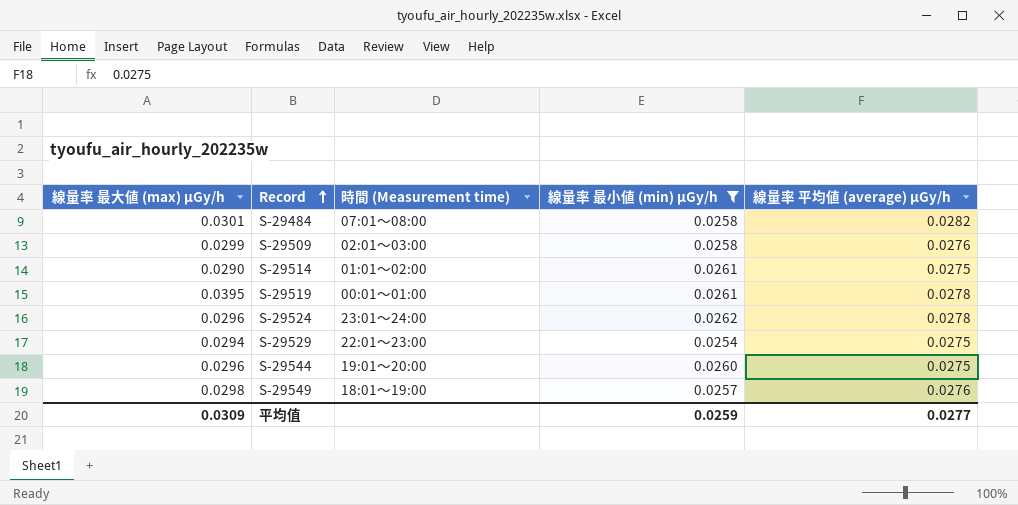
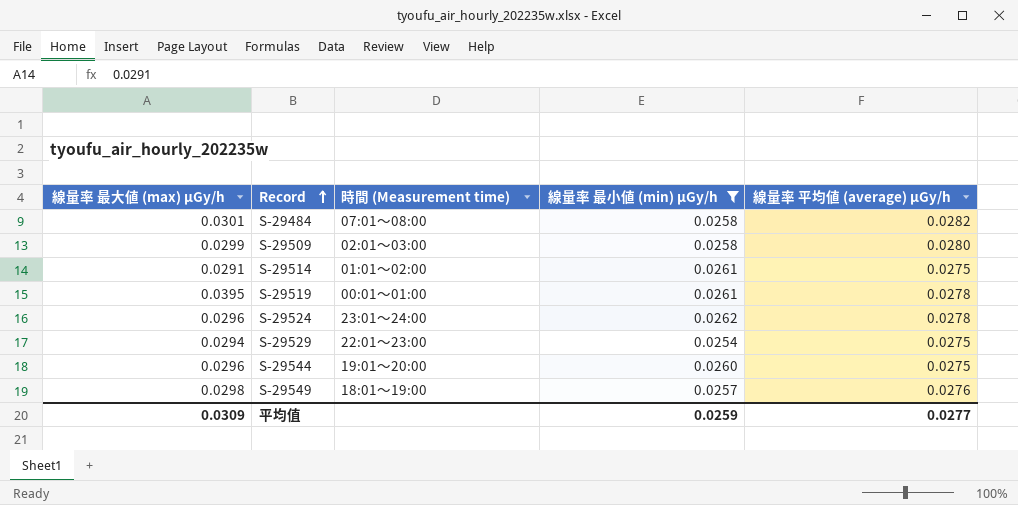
S-29509 | 線量率 平均値 (average) μGy/h: 0.0276 -> 0.0280
S-29514 | 線量率 最大値 (max) μGy/h: 0.0290 -> 0.0291

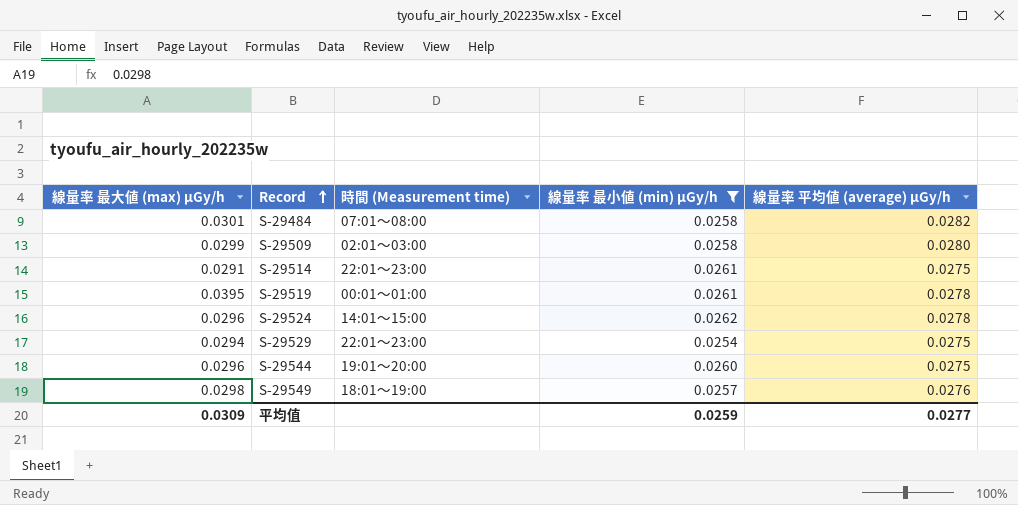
S-29514 | 時間 (Measurement time): 01:01～02:00 -> 22:01～23:00
S-29524 | 時間 (Measurement time): 23:01～24:00 -> 14:01～15:00

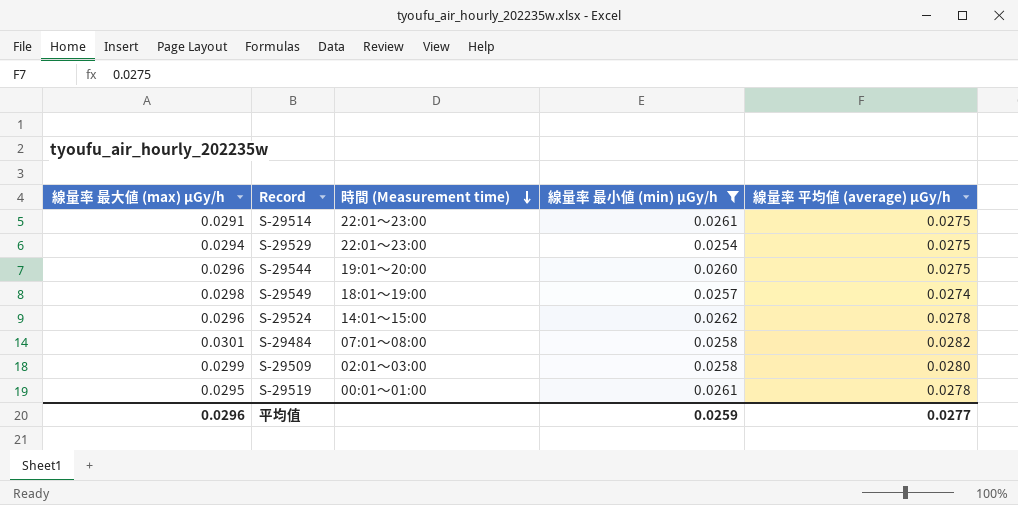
row order: Record ascending -> 時間 (Measurement time) descending
S-29549 | 線量率 平均値 (average) μGy/h: 0.0276 -> 0.0274
S-29519 | 線量率 最大値 (max) μGy/h: 0.0395 -> 0.0295
平均值 | 線量率 最大値 (max) μGy/h: 0.0309 -> 0.0296

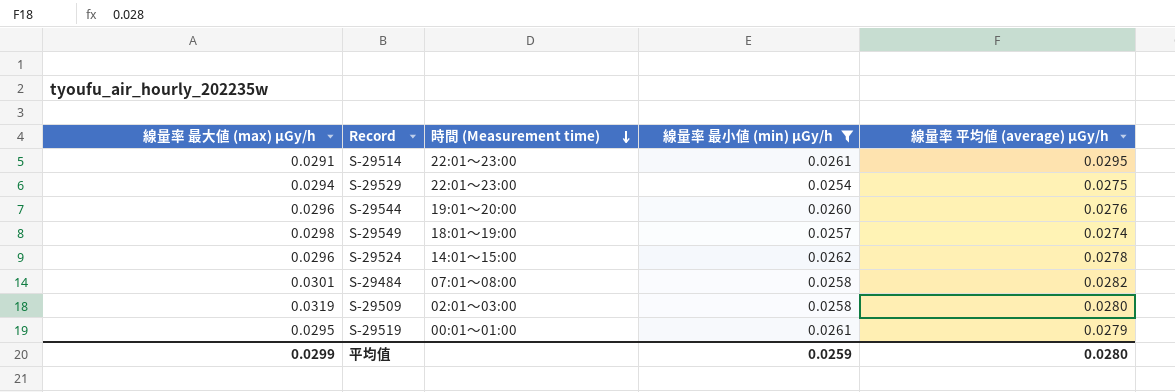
S-29514 | 線量率 平均値 (average) μGy/h: 0.0275 -> 0.0295
S-29544 | 線量率 平均値 (average) μGy/h: 0.0275 -> 0.0276
S-29509 | 線量率 最大値 (max) μGy/h: 0.0299 -> 0.0319
S-29519 | 線量率 平均値 (average) μGy/h: 0.0278 -> 0.0279
平均值 | 線量率 最大値 (max) μGy/h: 0.0296 -> 0.0299
平均值 | 線量率 平均値 (average) μGy/h: 0.0277 -> 0.0280

